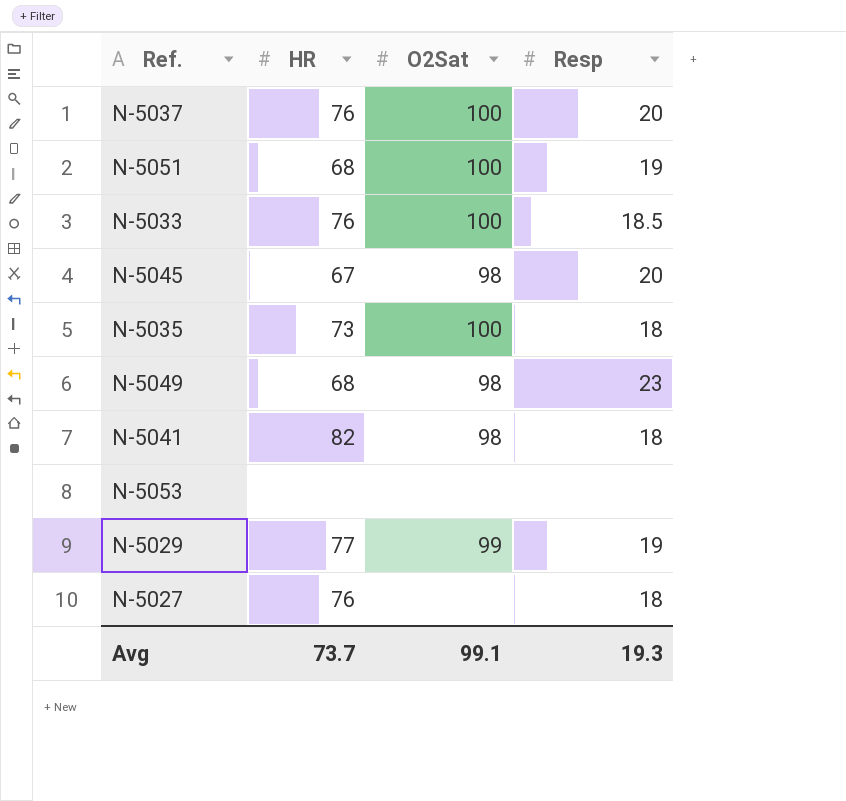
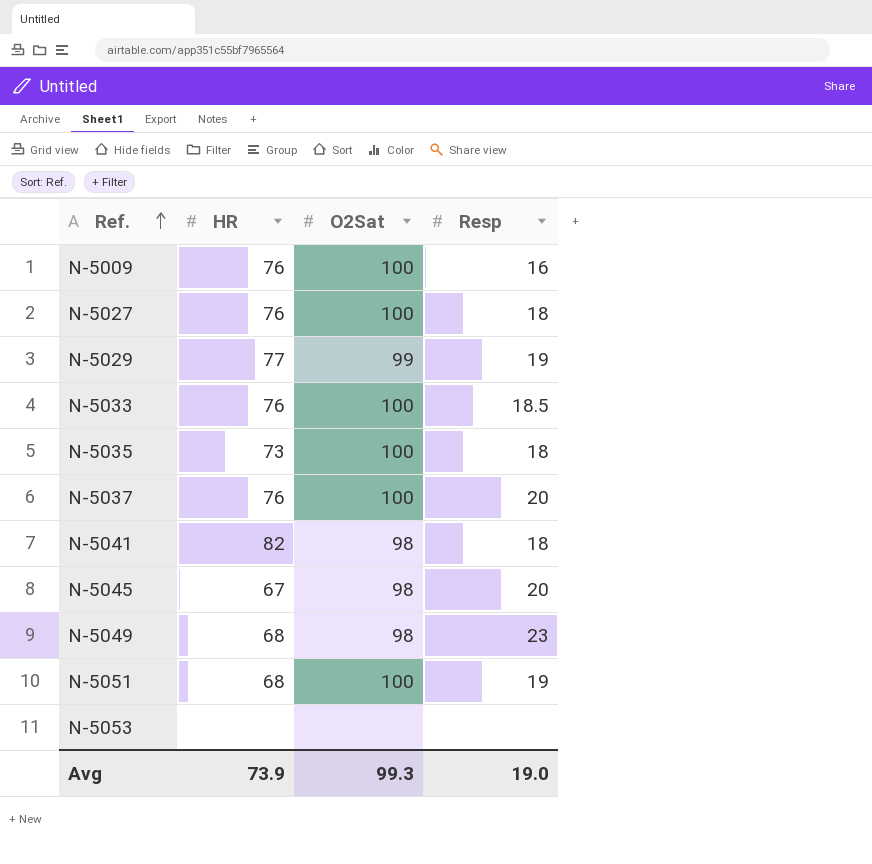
row order: none -> Ref. ascending
row N-5009: none -> 76 | 100 | 16
N-5027 | O2Sat: none -> 100
Avg | HR: 73.7 -> 73.9
Avg | O2Sat: 99.1 -> 99.3
Avg | Resp: 19.3 -> 19.0

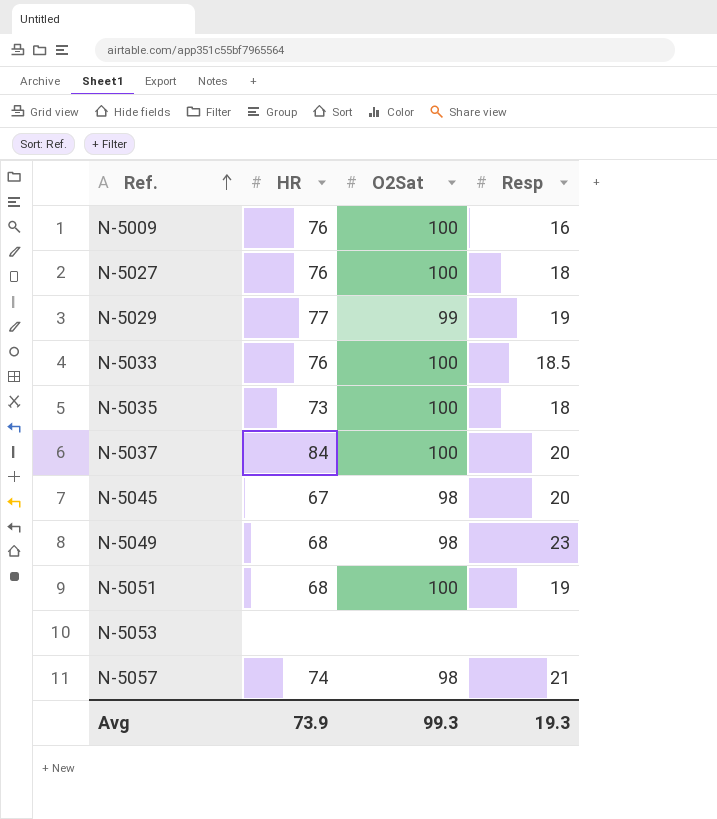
row N-5041: 82 | 98 | 18 -> none
N-5037 | HR: 76 -> 84
row N-5057: none -> 74 | 98 | 21
Avg | Resp: 19.0 -> 19.3

